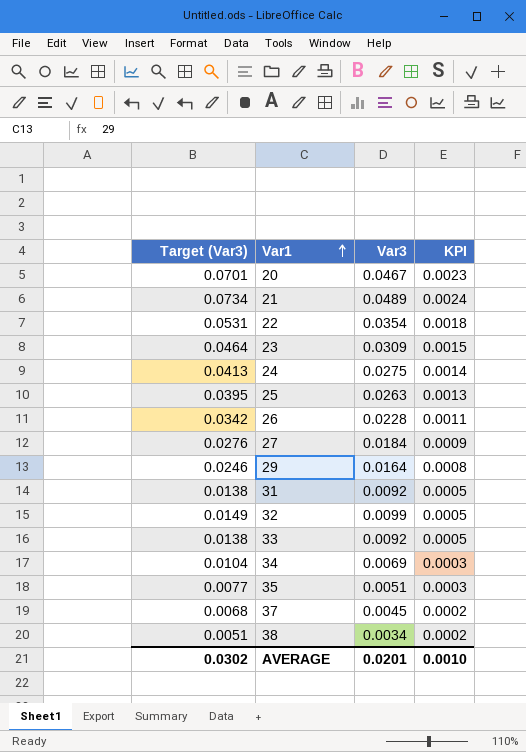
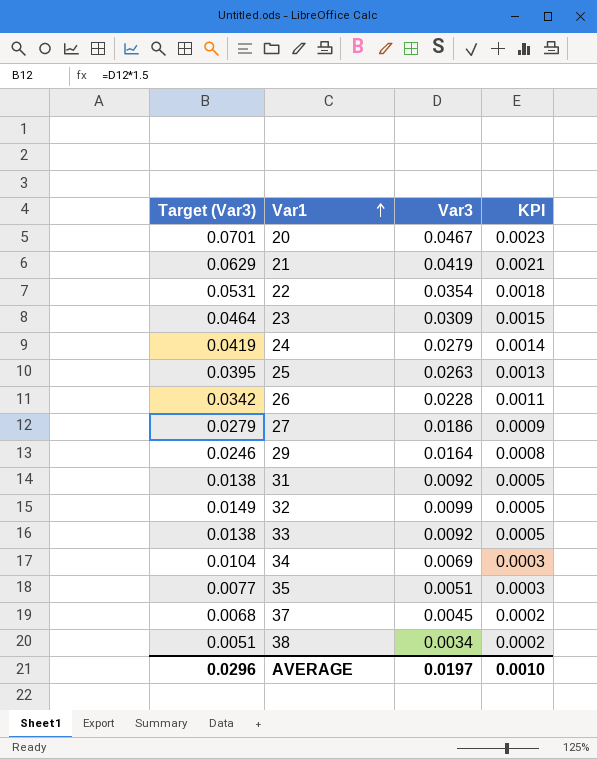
21 | Target (Var3): 0.0734 -> 0.0629
21 | Var3: 0.0489 -> 0.0419
21 | KPI: 0.0024 -> 0.0021
24 | Target (Var3): 0.0413 -> 0.0419
24 | Var3: 0.0275 -> 0.0279
27 | Target (Var3): 0.0276 -> 0.0279
27 | Var3: 0.0184 -> 0.0186
AVERAGE | Target (Var3): 0.0302 -> 0.0296
AVERAGE | Var3: 0.0201 -> 0.0197

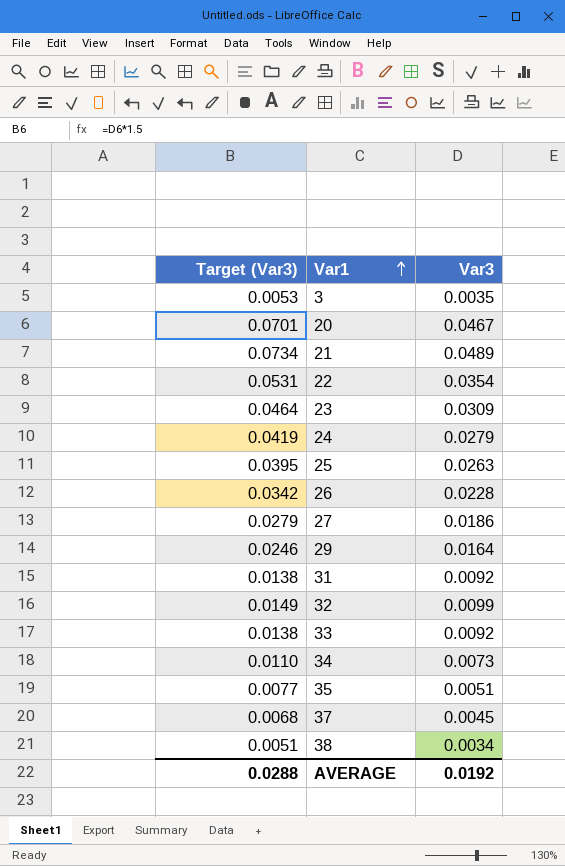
column KPI | formula: [Var3] * 0.05 -> none
row 3: none -> 0.0053 | 0.0035
21 | Target (Var3): 0.0629 -> 0.0734
21 | Var3: 0.0419 -> 0.0489
34 | Target (Var3): 0.0104 -> 0.0110
34 | Var3: 0.0069 -> 0.0073
AVERAGE | Target (Var3): 0.0296 -> 0.0288
AVERAGE | Var3: 0.0197 -> 0.0192

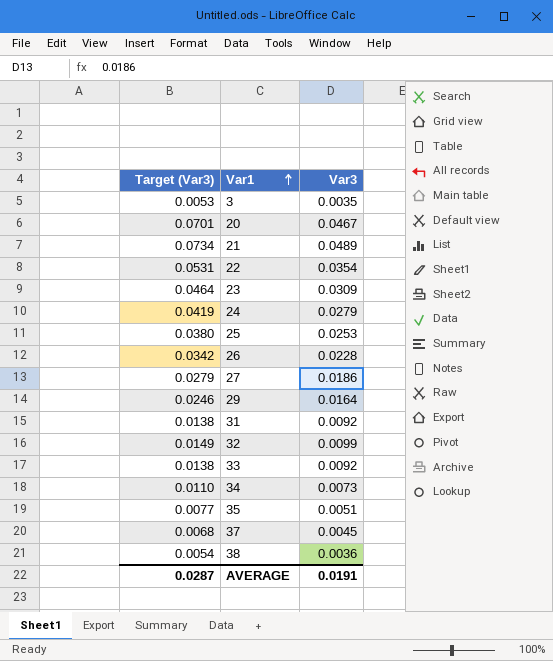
25 | Target (Var3): 0.0395 -> 0.0380
25 | Var3: 0.0263 -> 0.0253
38 | Target (Var3): 0.0051 -> 0.0054
38 | Var3: 0.0034 -> 0.0036
AVERAGE | Target (Var3): 0.0288 -> 0.0287
AVERAGE | Var3: 0.0192 -> 0.0191

